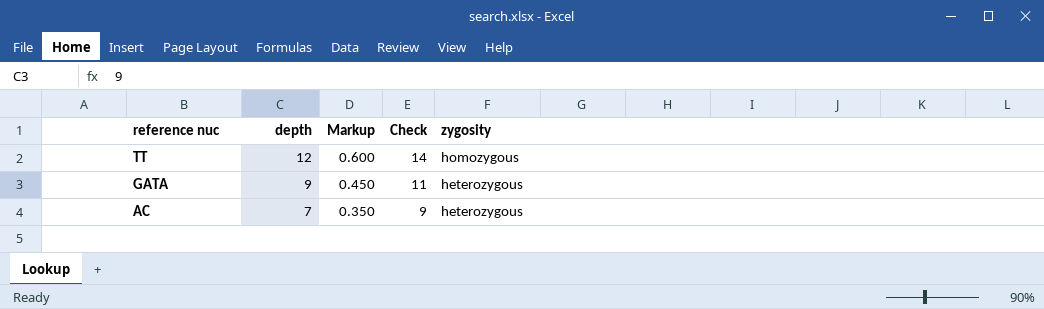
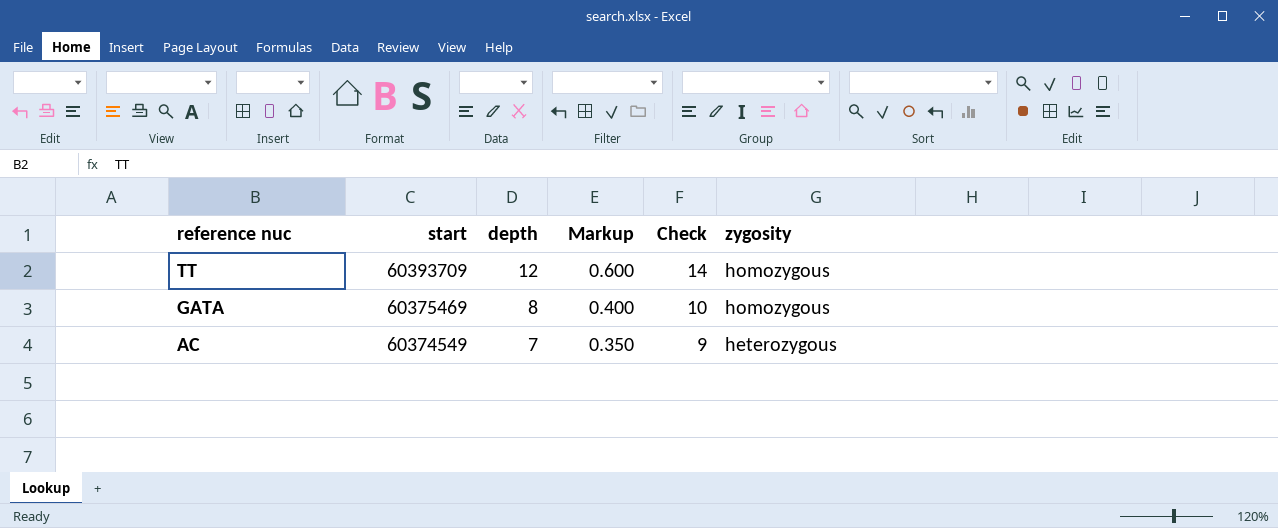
column start | position: none -> 2
GATA | depth: 9 -> 8
GATA | Markup: 0.450 -> 0.400
GATA | Check: 11 -> 10
GATA | zygosity: heterozygous -> homozygous

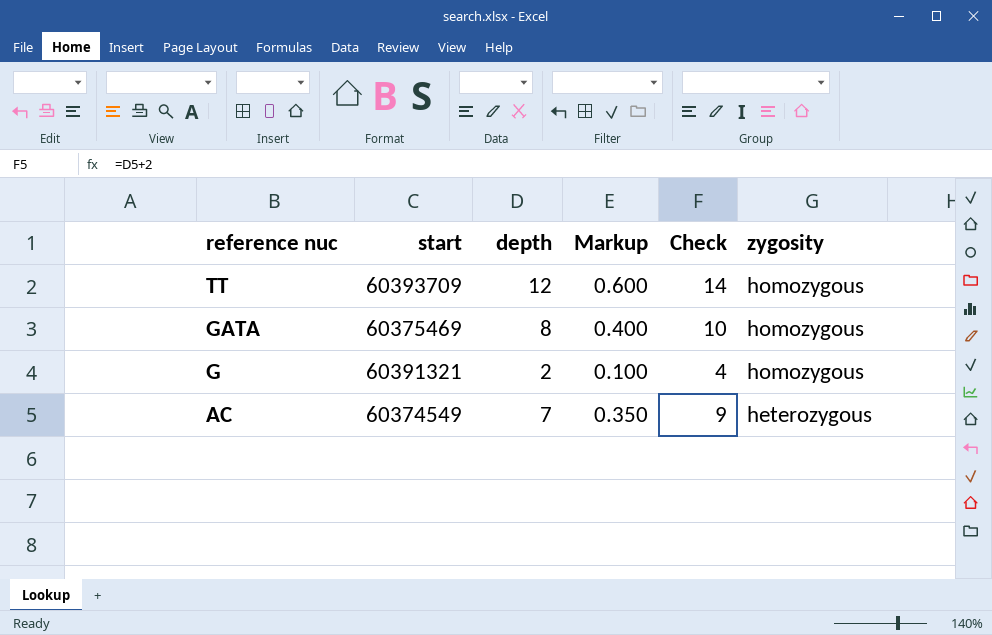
row G: none -> 60391321 | 2 | 0.100 | 4 | homozygous

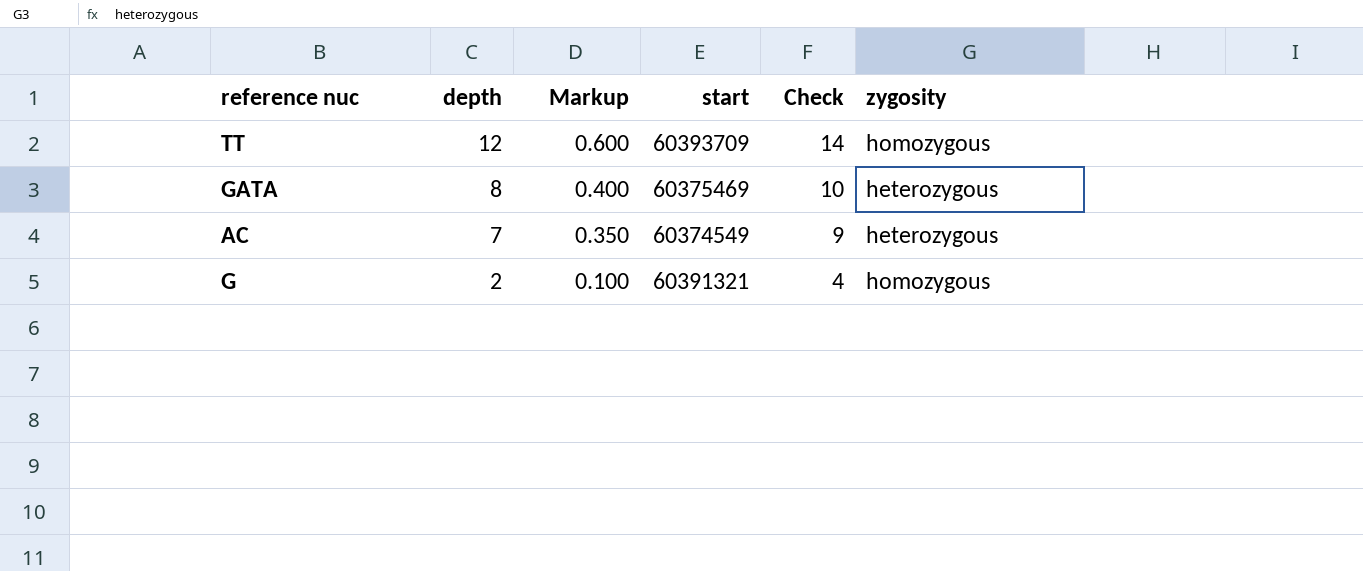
row order: reference nuc descending -> depth descending
column start | position: 2 -> 4
GATA | zygosity: homozygous -> heterozygous

